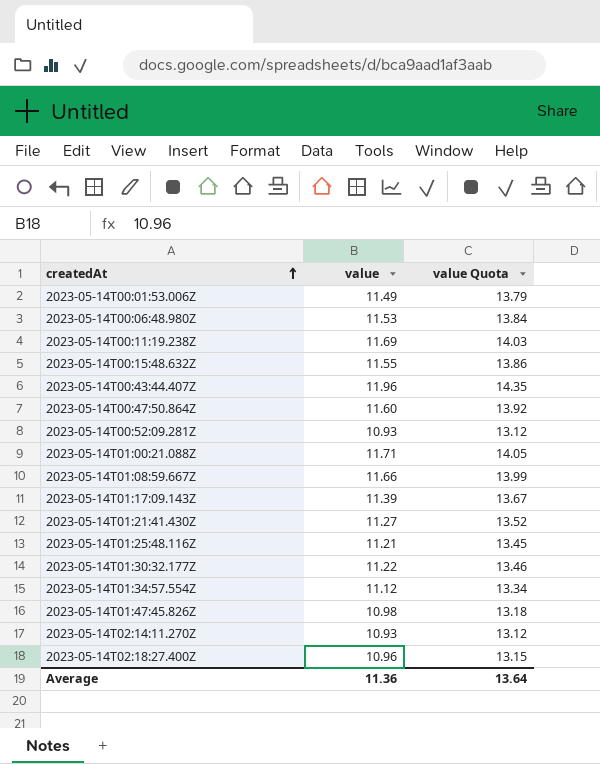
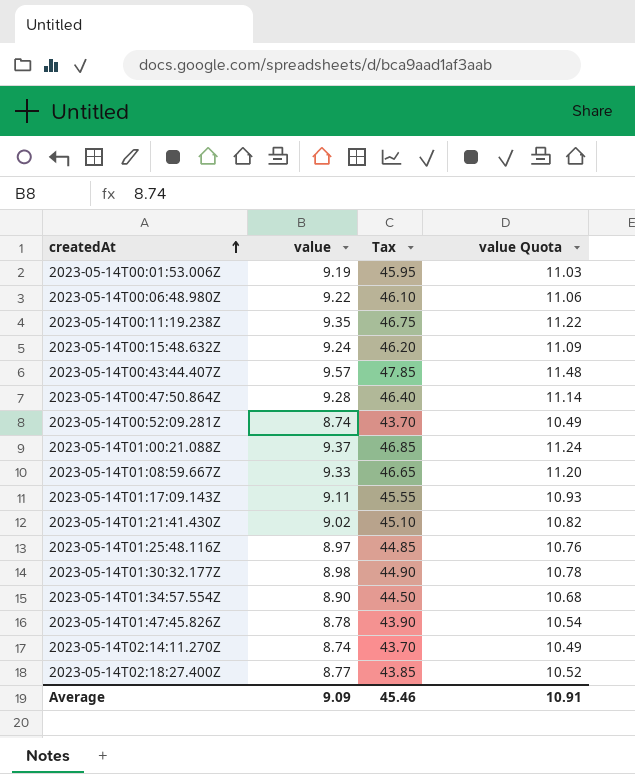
column Tax | formula: none -> [value] * 5
2023-05-14T00:01:53.006Z | value: 11.49 -> 9.19
2023-05-14T00:01:53.006Z | value Quota: 13.79 -> 11.03
2023-05-14T00:06:48.980Z | value: 11.53 -> 9.22
2023-05-14T00:06:48.980Z | value Quota: 13.84 -> 11.06
2023-05-14T00:11:19.238Z | value: 11.69 -> 9.35
2023-05-14T00:11:19.238Z | value Quota: 14.03 -> 11.22
2023-05-14T00:15:48.632Z | value: 11.55 -> 9.24
2023-05-14T00:15:48.632Z | value Quota: 13.86 -> 11.09
2023-05-14T00:43:44.407Z | value: 11.96 -> 9.57
2023-05-14T00:43:44.407Z | value Quota: 14.35 -> 11.48
2023-05-14T00:47:50.864Z | value: 11.60 -> 9.28
2023-05-14T00:47:50.864Z | value Quota: 13.92 -> 11.14
2023-05-14T00:52:09.281Z | value: 10.93 -> 8.74
2023-05-14T00:52:09.281Z | value Quota: 13.12 -> 10.49
2023-05-14T01:00:21.088Z | value: 11.71 -> 9.37
2023-05-14T01:00:21.088Z | value Quota: 14.05 -> 11.24
2023-05-14T01:08:59.667Z | value: 11.66 -> 9.33
2023-05-14T01:08:59.667Z | value Quota: 13.99 -> 11.20
2023-05-14T01:17:09.143Z | value: 11.39 -> 9.11
2023-05-14T01:17:09.143Z | value Quota: 13.67 -> 10.93
2023-05-14T01:21:41.430Z | value: 11.27 -> 9.02
2023-05-14T01:21:41.430Z | value Quota: 13.52 -> 10.82
2023-05-14T01:25:48.116Z | value: 11.21 -> 8.97
2023-05-14T01:25:48.116Z | value Quota: 13.45 -> 10.76
2023-05-14T01:30:32.177Z | value: 11.22 -> 8.98
2023-05-14T01:30:32.177Z | value Quota: 13.46 -> 10.78
2023-05-14T01:34:57.554Z | value: 11.12 -> 8.90
2023-05-14T01:34:57.554Z | value Quota: 13.34 -> 10.68
2023-05-14T01:47:45.826Z | value: 10.98 -> 8.78
2023-05-14T01:47:45.826Z | value Quota: 13.18 -> 10.54
2023-05-14T02:14:11.270Z | value: 10.93 -> 8.74
2023-05-14T02:14:11.270Z | value Quota: 13.12 -> 10.49
2023-05-14T02:18:27.400Z | value: 10.96 -> 8.77
2023-05-14T02:18:27.400Z | value Quota: 13.15 -> 10.52
Average | value: 11.36 -> 9.09
Average | value Quota: 13.64 -> 10.91

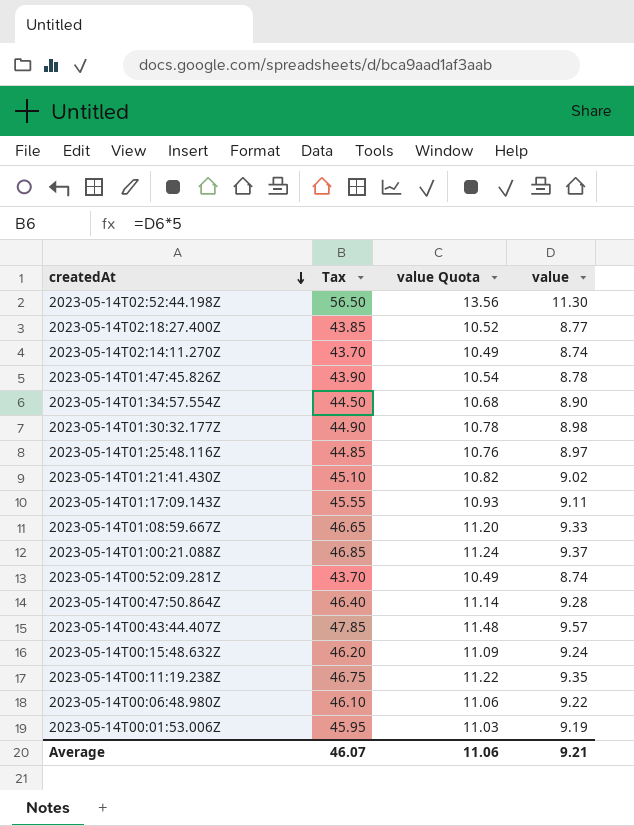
row order: createdAt ascending -> createdAt descending
column value | position: 2 -> 4
row 2023-05-14T02:52:44.198Z: none -> 56.50 | 13.56 | 11.30
Average | Tax: 45.46 -> 46.07
Average | value Quota: 10.91 -> 11.06
Average | value: 9.09 -> 9.21

